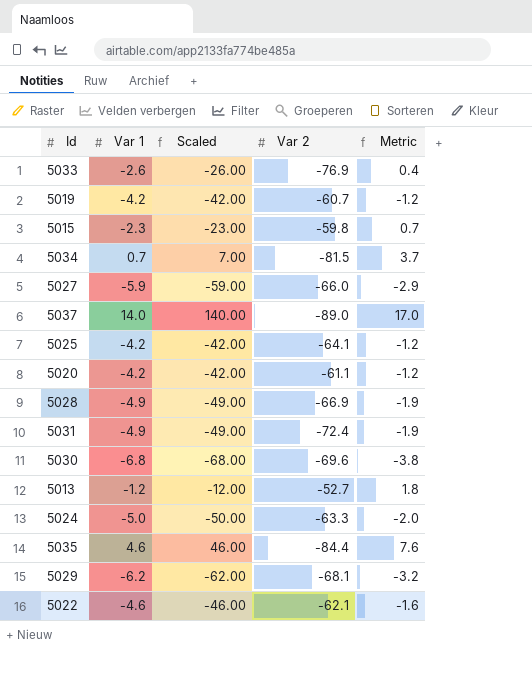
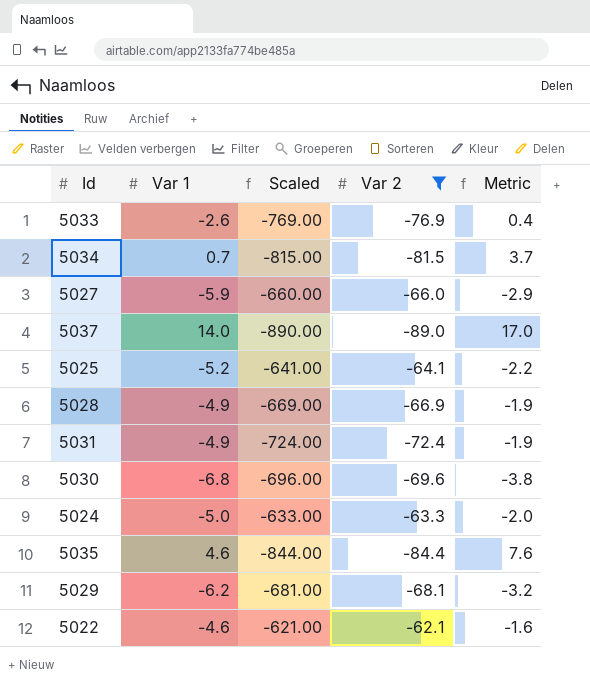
filter: none -> Var 2 <= -62.1
column Scaled | formula: [Var 1] * 10 -> [Var 2] * 10
5025 | Var 1: -4.2 -> -5.2
5025 | Metric: -1.2 -> -2.2

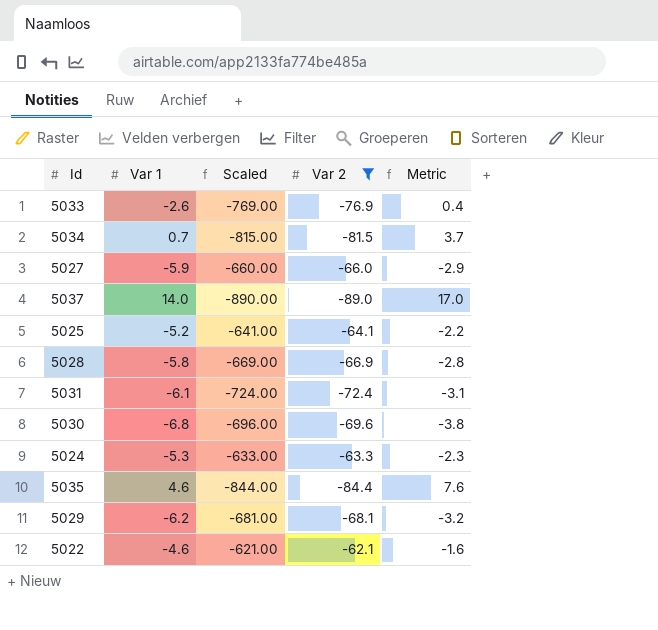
5028 | Var 1: -4.9 -> -5.8
5028 | Metric: -1.9 -> -2.8
5031 | Var 1: -4.9 -> -6.1
5031 | Metric: -1.9 -> -3.1
5024 | Var 1: -5.0 -> -5.3
5024 | Metric: -2.0 -> -2.3

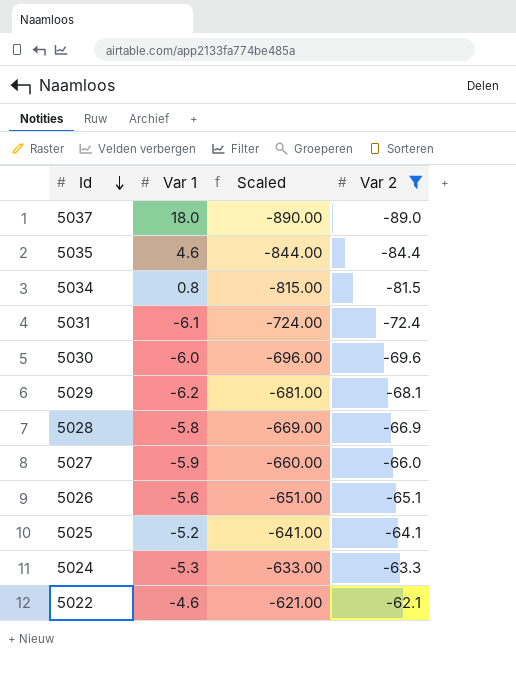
row order: none -> Id descending
column Metric | formula: [Var 1] + 3 -> none
row 5033: -2.6 | -769.00 | -76.9 | 0.4 -> none
5037 | Var 1: 14.0 -> 18.0
5034 | Var 1: 0.7 -> 0.8
5030 | Var 1: -6.8 -> -6.0
row 5026: none -> -5.6 | -651.00 | -65.1

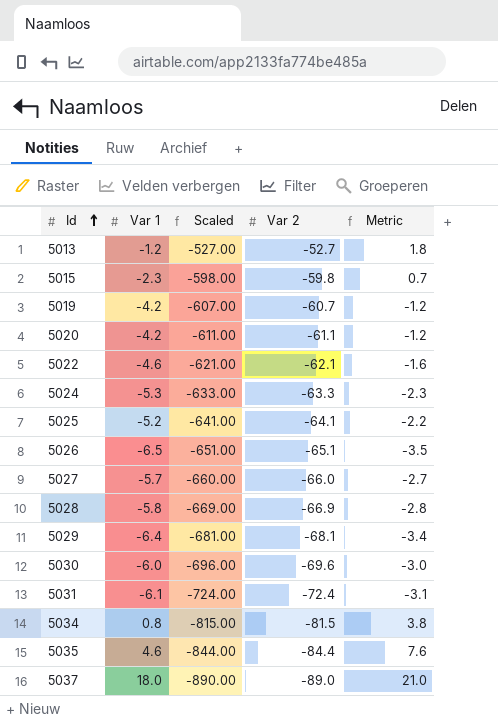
filter: Var 2 <= -62.1 -> none
row order: Id descending -> Id ascending
column Metric | formula: none -> [Var 1] + 3
5026 | Var 1: -5.6 -> -6.5
5027 | Var 1: -5.9 -> -5.7
5029 | Var 1: -6.2 -> -6.4

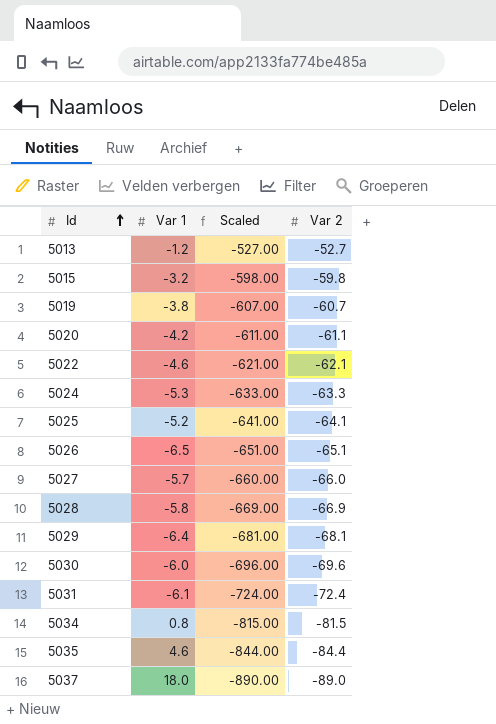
column Metric | formula: [Var 1] + 3 -> none
5015 | Var 1: -2.3 -> -3.2
5019 | Var 1: -4.2 -> -3.8

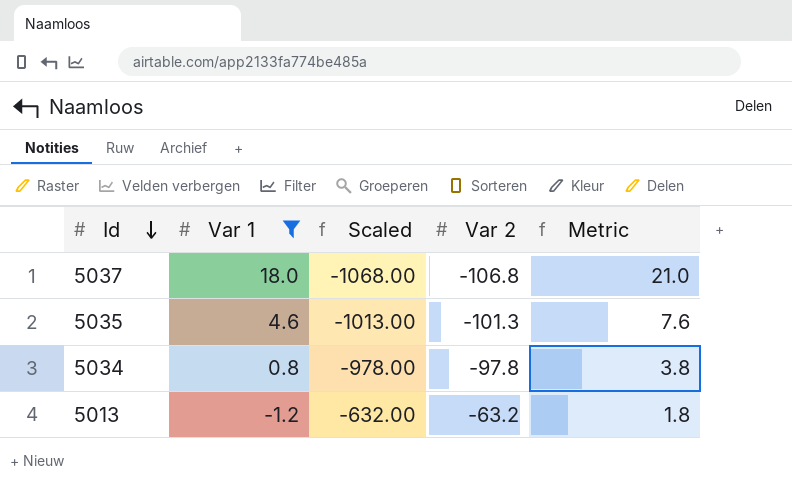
filter: none -> Var 1 >= -1.2
row order: Id ascending -> Id descending
column Metric | formula: none -> [Var 1] + 3
5037 | Scaled: -890.00 -> -1068.00
5037 | Var 2: -89.0 -> -106.8
5035 | Scaled: -844.00 -> -1013.00
5035 | Var 2: -84.4 -> -101.3
5034 | Scaled: -815.00 -> -978.00
5034 | Var 2: -81.5 -> -97.8
5013 | Scaled: -527.00 -> -632.00
5013 | Var 2: -52.7 -> -63.2

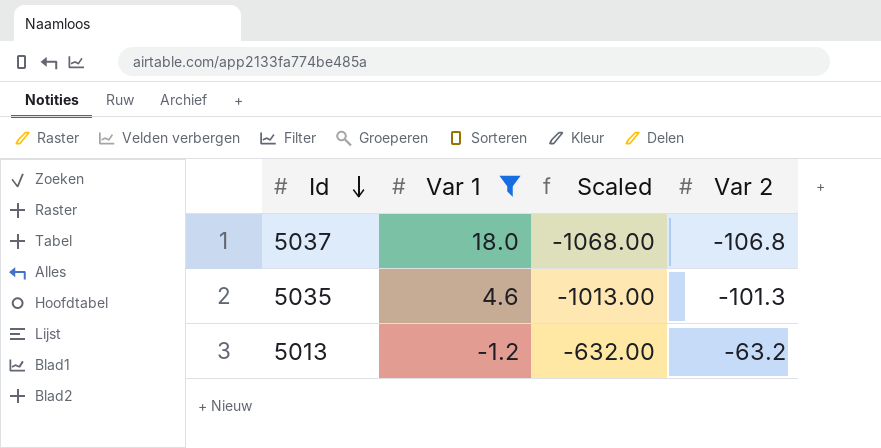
column Metric | formula: [Var 1] + 3 -> none
row 5034: 0.8 | -978.00 | -97.8 | 3.8 -> none

